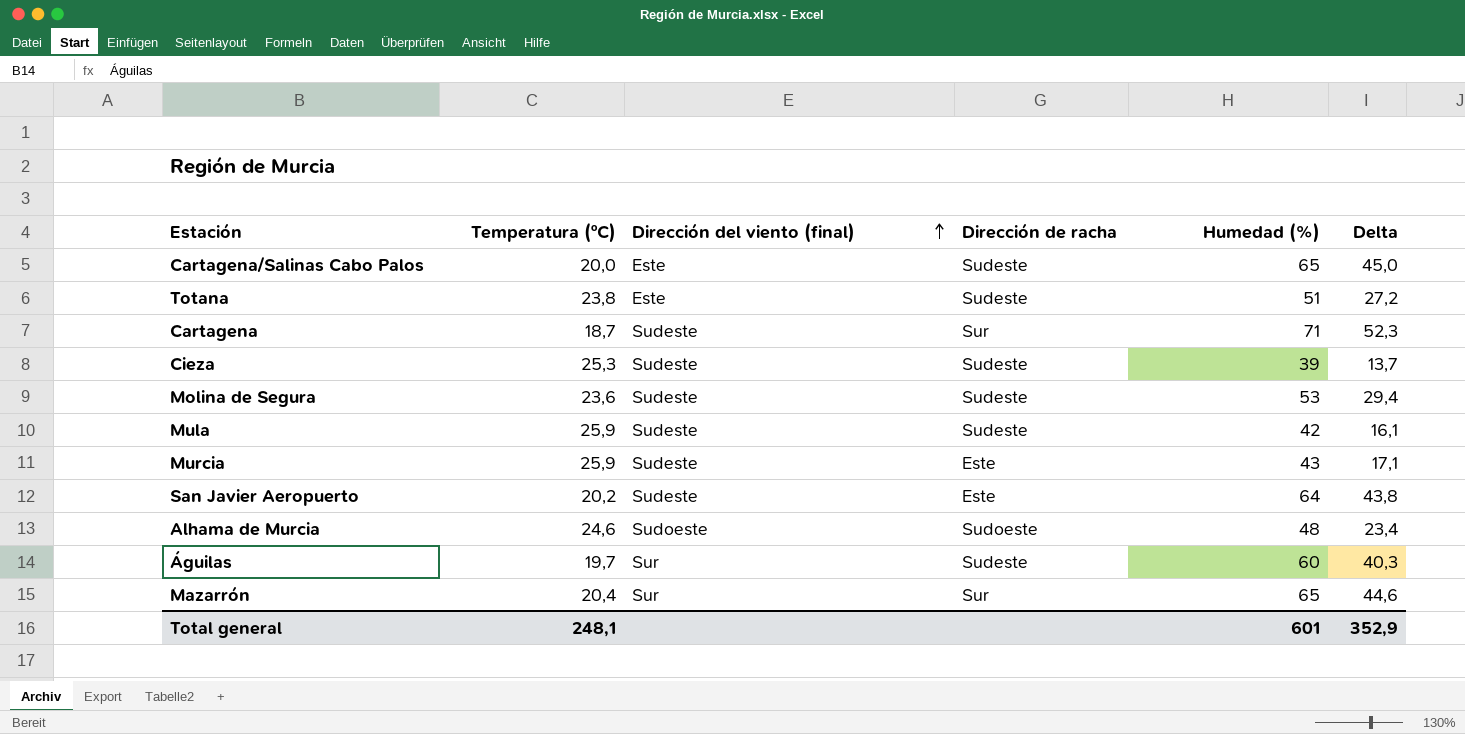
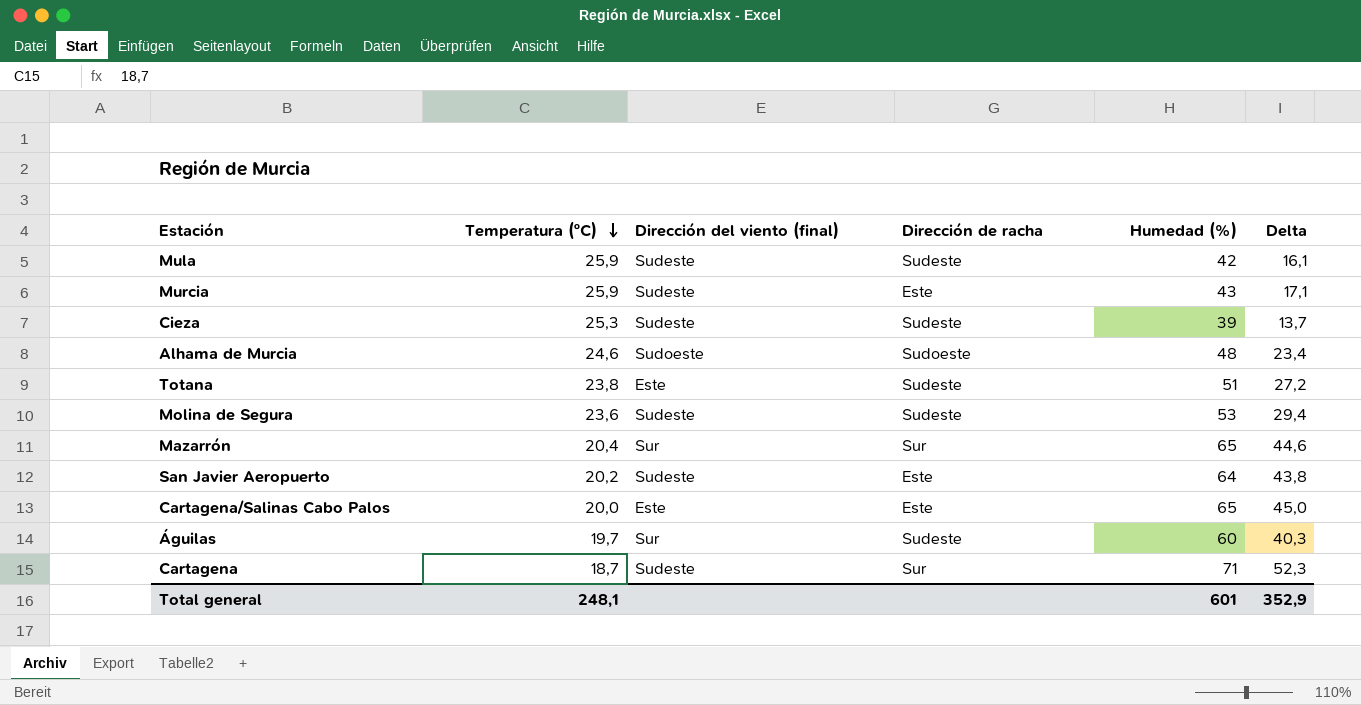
row order: Dirección del viento (final) ascending -> Temperatura (ºC) descending
Cartagena/Salinas Cabo Palos | Dirección de racha: Sudeste -> Este

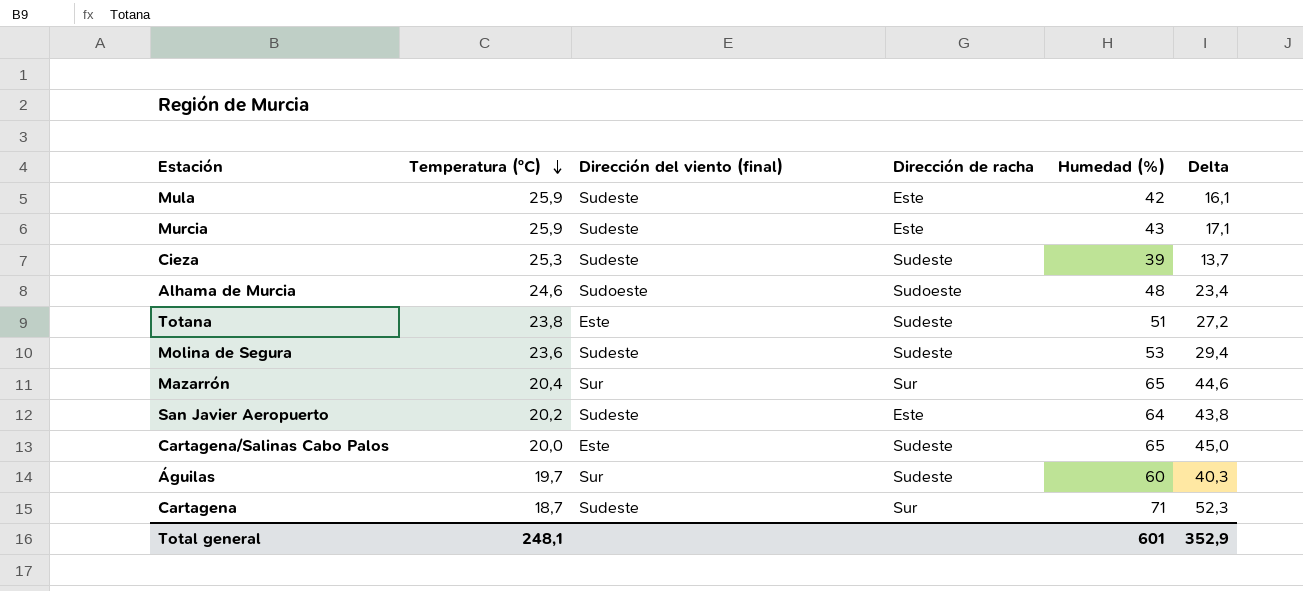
Mula | Dirección de racha: Sudeste -> Este
Cartagena/Salinas Cabo Palos | Dirección de racha: Este -> Sudeste

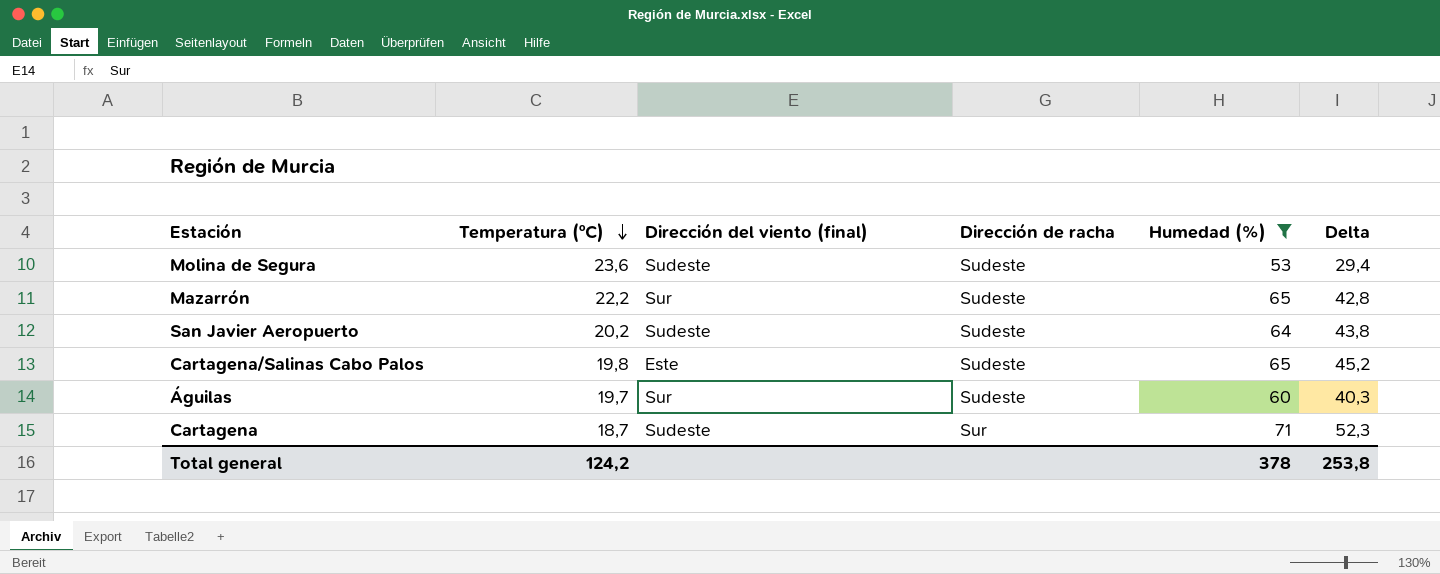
filter: none -> Humedad (%) >= 53
Mazarrón | Temperatura (ºC): 20,4 -> 22,2
Mazarrón | Dirección de racha: Sur -> Sudeste
Mazarrón | Delta: 44,6 -> 42,8
San Javier Aeropuerto | Dirección de racha: Este -> Sudeste
Cartagena/Salinas Cabo Palos | Temperatura (ºC): 20,0 -> 19,8
Cartagena/Salinas Cabo Palos | Delta: 45,0 -> 45,2
Total general | Temperatura (ºC): 248,1 -> 124,2
Total general | Humedad (%): 601 -> 378
Total general | Delta: 352,9 -> 253,8

